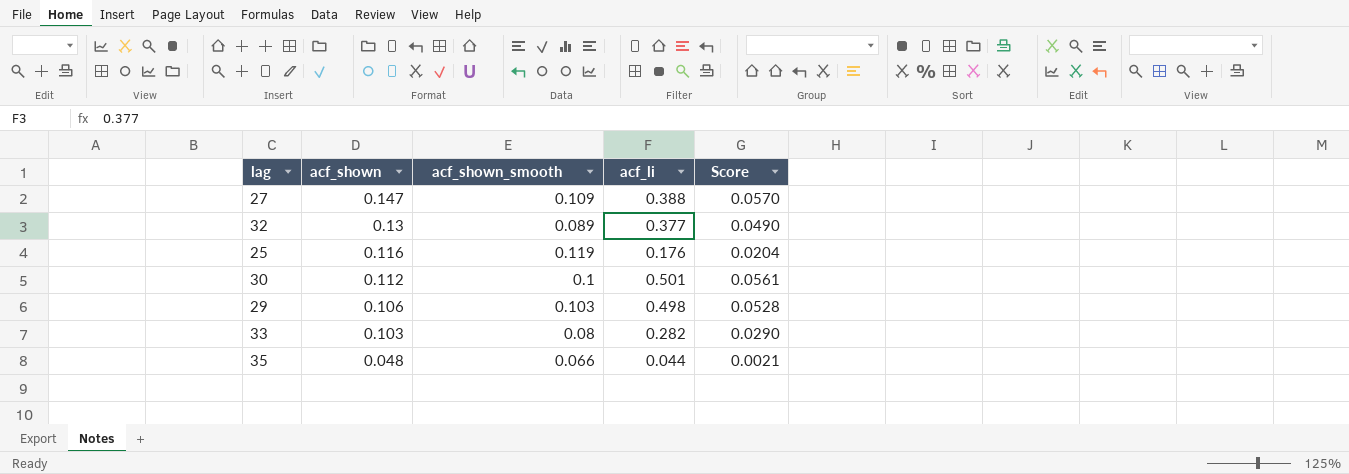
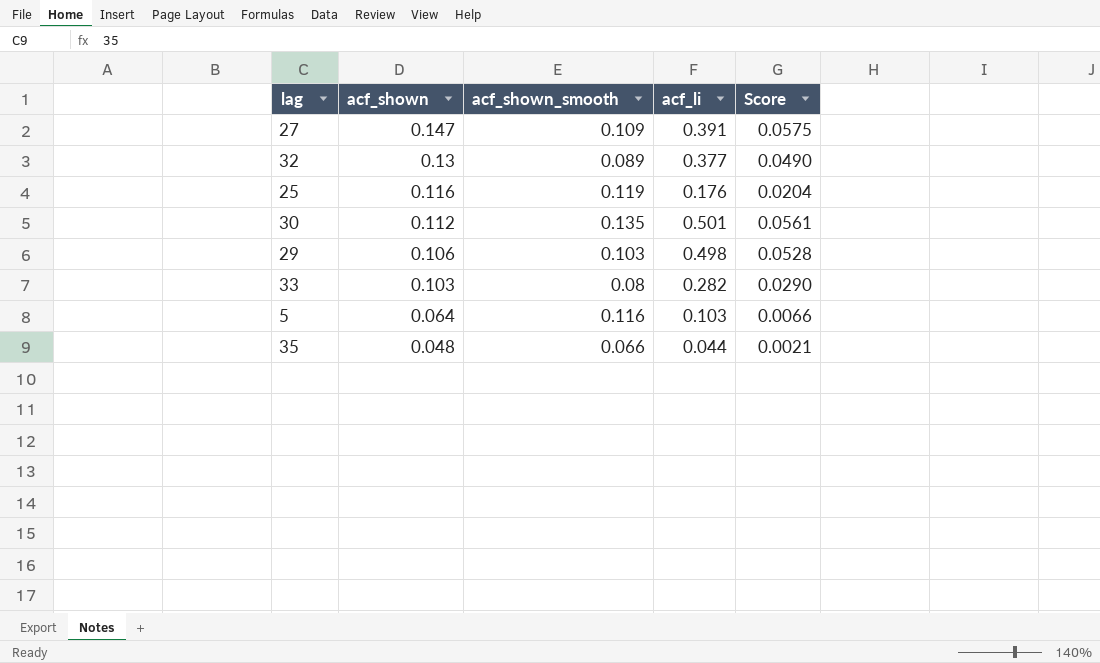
27 | acf_li: 0.388 -> 0.391
27 | Score: 0.0570 -> 0.0575
30 | acf_shown_smooth: 0.1 -> 0.135
row 5: none -> 0.064 | 0.116 | 0.103 | 0.0066

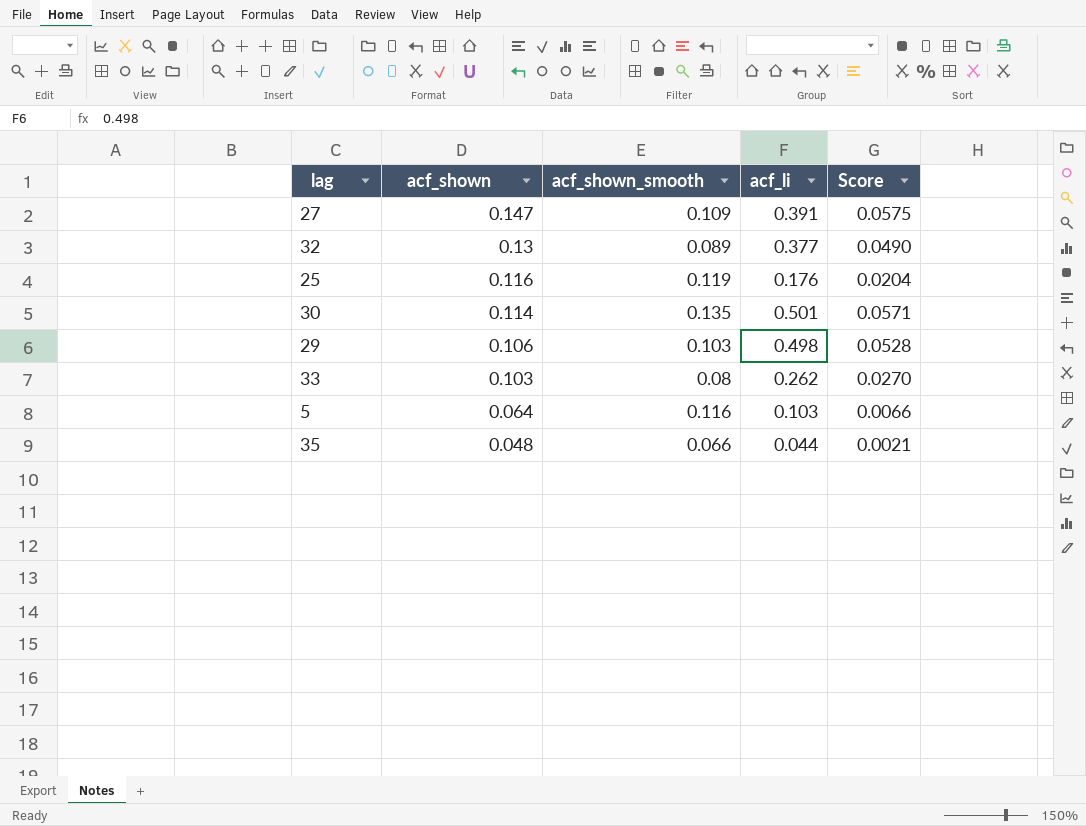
30 | acf_shown: 0.112 -> 0.114
30 | Score: 0.0561 -> 0.0571
33 | acf_li: 0.282 -> 0.262
33 | Score: 0.0290 -> 0.0270

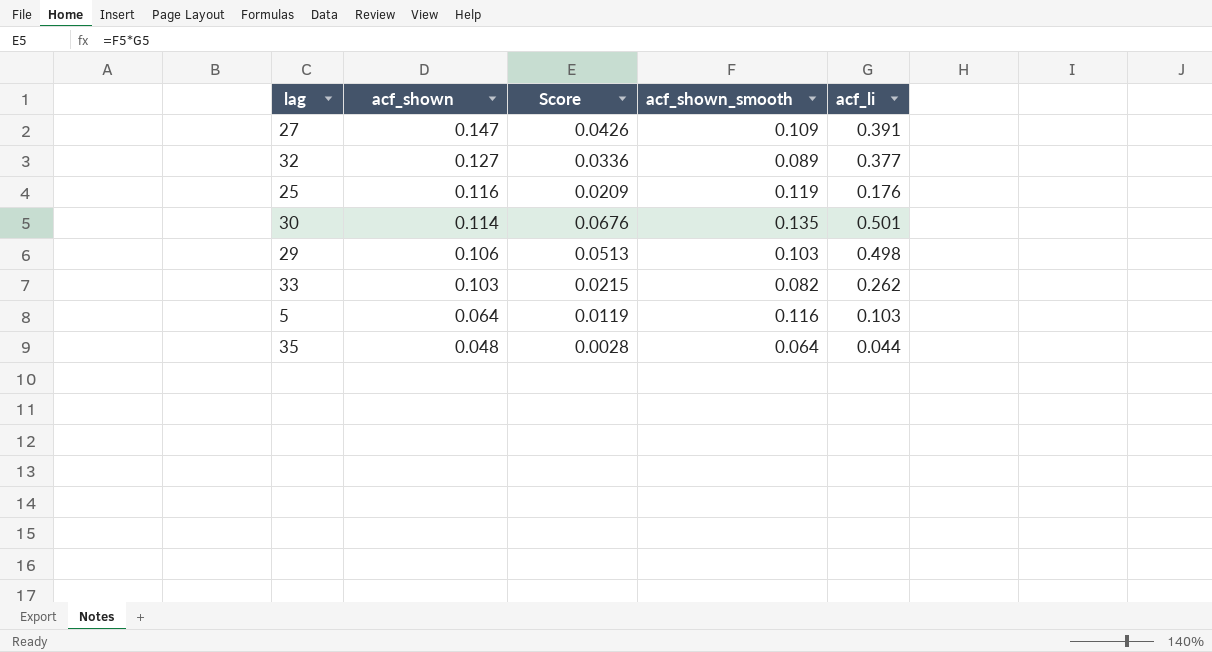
column Score | formula: [acf_shown] * [acf_li] -> [acf_shown_smooth] * [acf_li]
column Score | position: 5 -> 3
32 | acf_shown: 0.13 -> 0.127
33 | acf_shown_smooth: 0.08 -> 0.082
35 | acf_shown_smooth: 0.066 -> 0.064

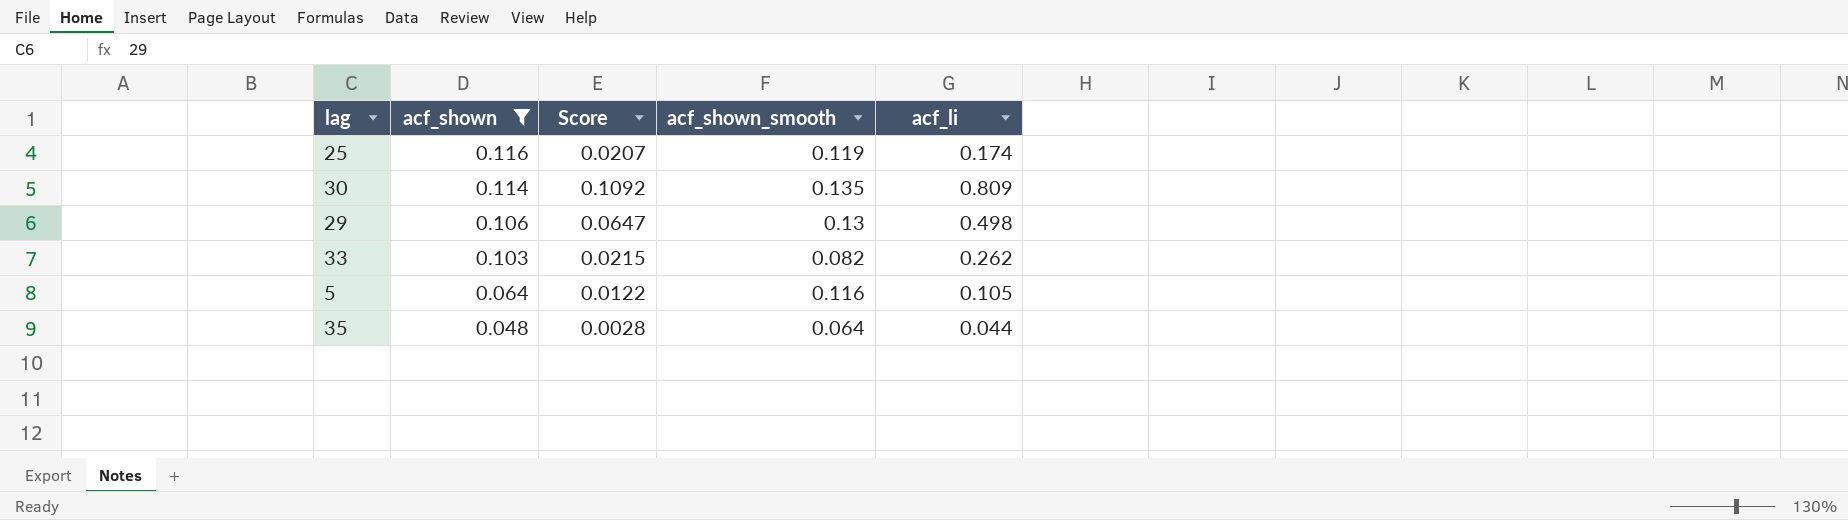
filter: none -> acf_shown <= 0.116
25 | Score: 0.0209 -> 0.0207
25 | acf_li: 0.176 -> 0.174
30 | Score: 0.0676 -> 0.1092
30 | acf_li: 0.501 -> 0.809
29 | Score: 0.0513 -> 0.0647
29 | acf_shown_smooth: 0.103 -> 0.13
5 | Score: 0.0119 -> 0.0122
5 | acf_li: 0.103 -> 0.105

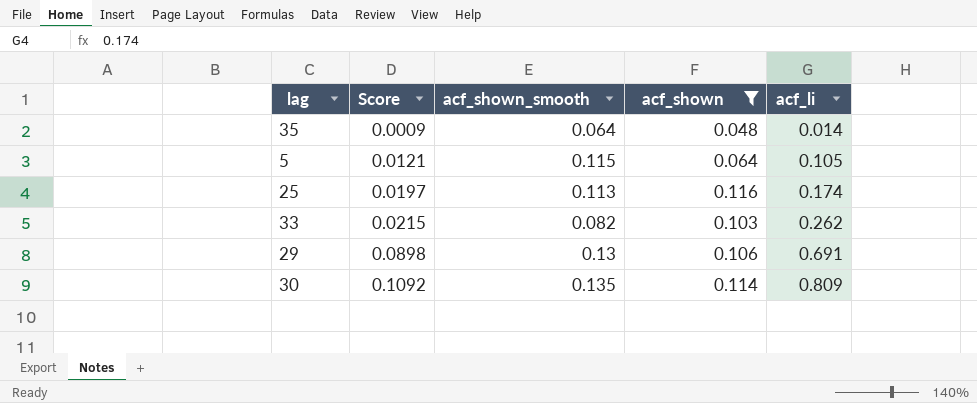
row order: acf_shown descending -> Score ascending
column acf_shown | position: 2 -> 4
35 | Score: 0.0028 -> 0.0009
35 | acf_li: 0.044 -> 0.014
5 | Score: 0.0122 -> 0.0121
5 | acf_shown_smooth: 0.116 -> 0.115
25 | Score: 0.0207 -> 0.0197
25 | acf_shown_smooth: 0.119 -> 0.113
29 | Score: 0.0647 -> 0.0898
29 | acf_li: 0.498 -> 0.691

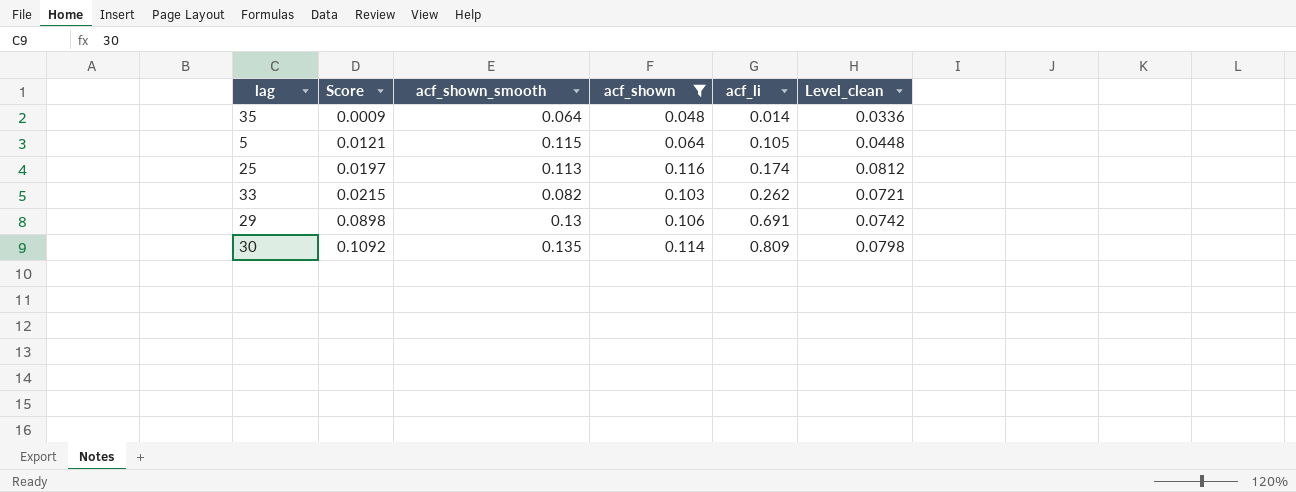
column Level_clean | formula: none -> [acf_shown] * 0.7

